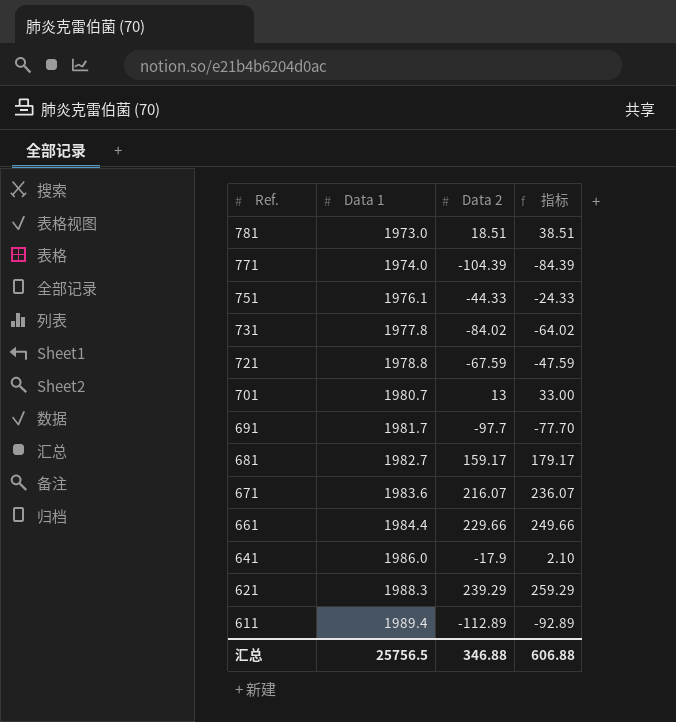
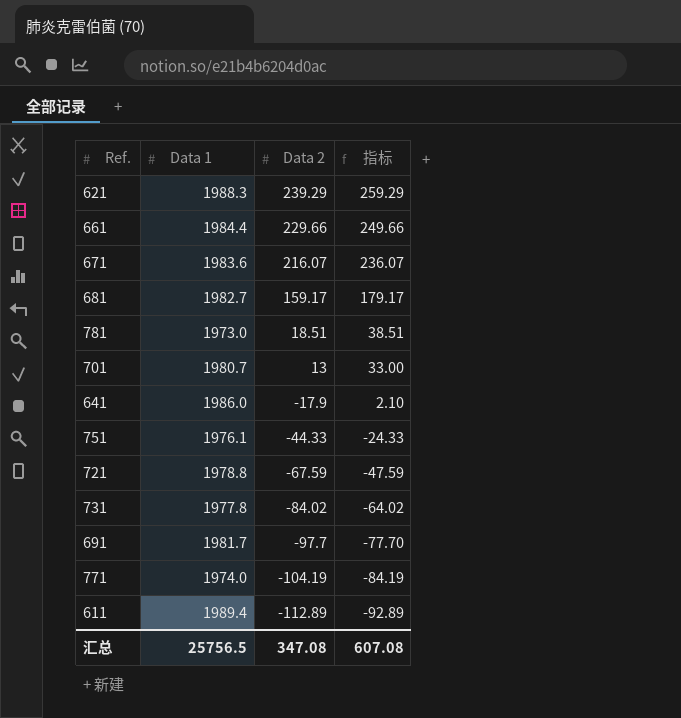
row order: Ref. descending -> Data 2 descending
771 | Data 2: -104.39 -> -104.19
771 | 指标: -84.39 -> -84.19
汇总 | Data 2: 346.88 -> 347.08
汇总 | 指标: 606.88 -> 607.08

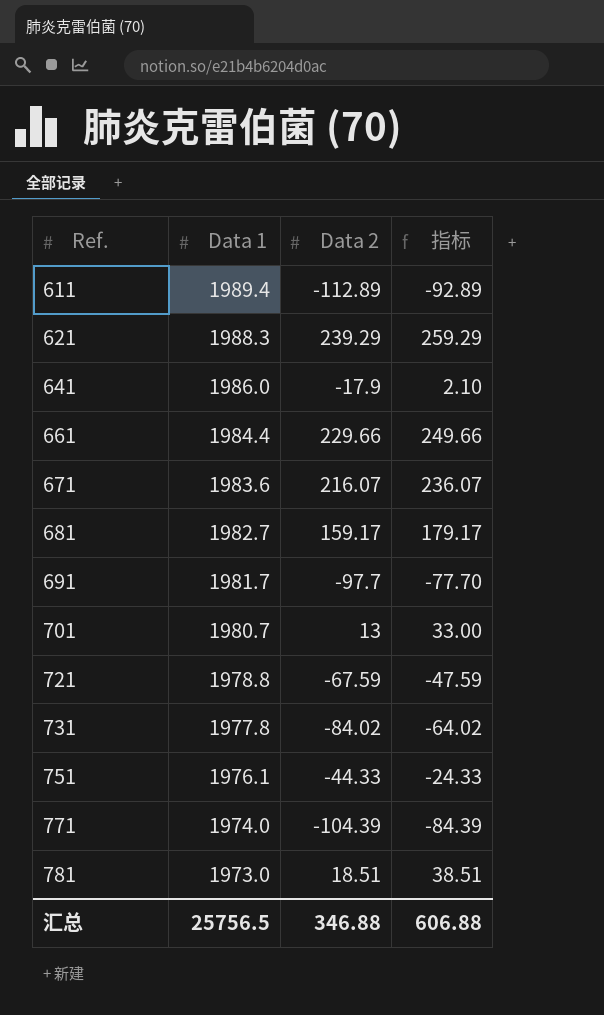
row order: Data 2 descending -> Ref. ascending
771 | Data 2: -104.19 -> -104.39
771 | 指标: -84.19 -> -84.39
汇总 | Data 2: 347.08 -> 346.88
汇总 | 指标: 607.08 -> 606.88

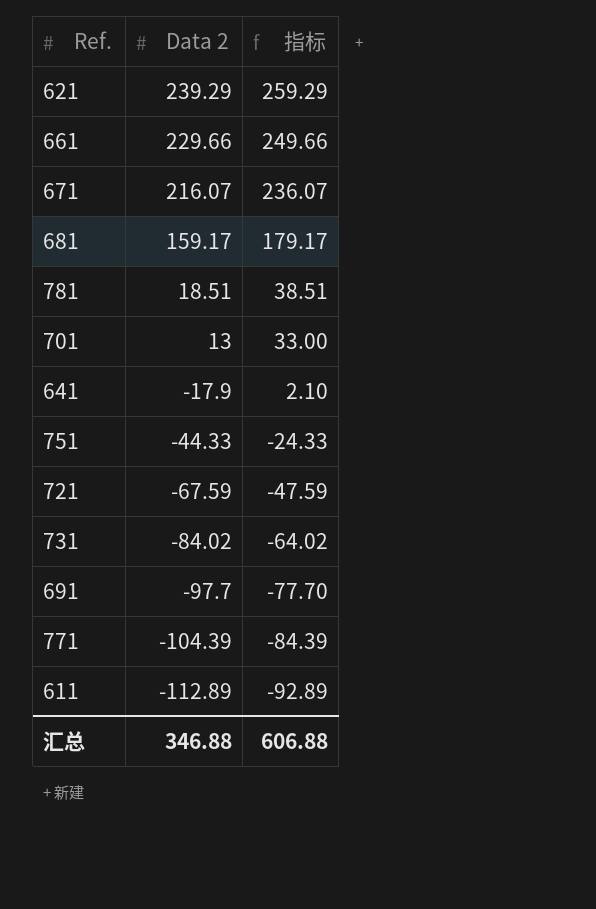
row order: Ref. ascending -> Data 2 descending
column Data 1 | position: 2 -> none

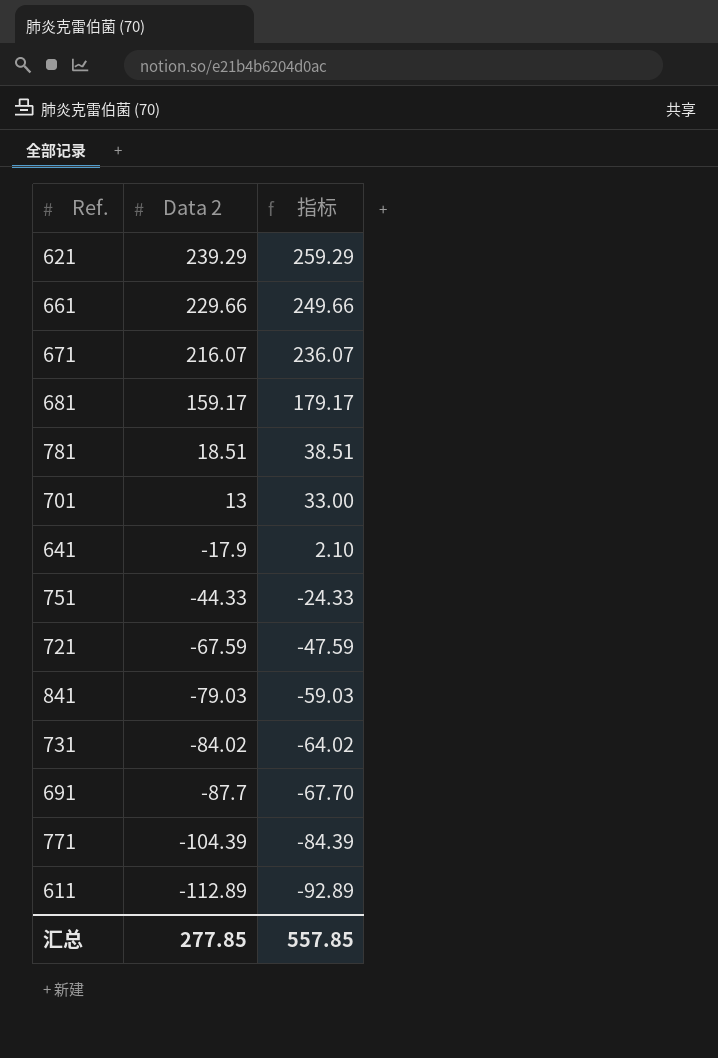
row 841: none -> -79.03 | -59.03
691 | Data 2: -97.7 -> -87.7
691 | 指标: -77.70 -> -67.70
汇总 | Data 2: 346.88 -> 277.85
汇总 | 指标: 606.88 -> 557.85

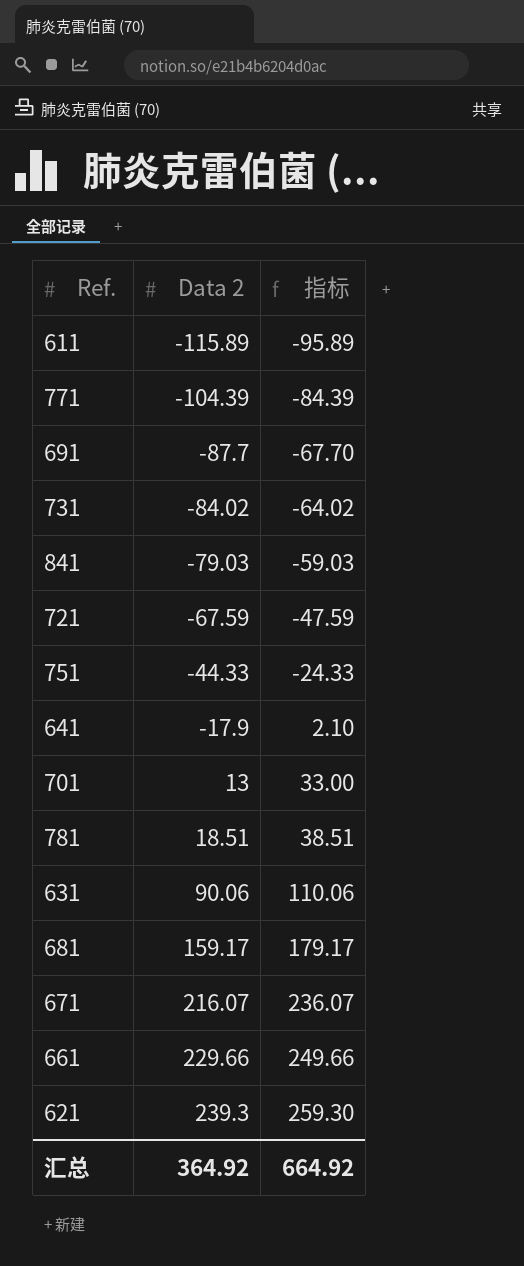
row order: Data 2 descending -> Data 2 ascending
611 | Data 2: -112.89 -> -115.89
611 | 指标: -92.89 -> -95.89
row 631: none -> 90.06 | 110.06
621 | Data 2: 239.29 -> 239.3
621 | 指标: 259.29 -> 259.30
汇总 | Data 2: 277.85 -> 364.92
汇总 | 指标: 557.85 -> 664.92

